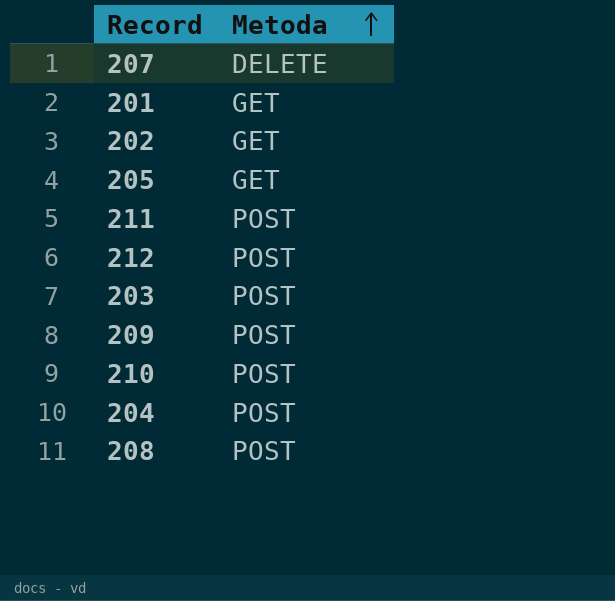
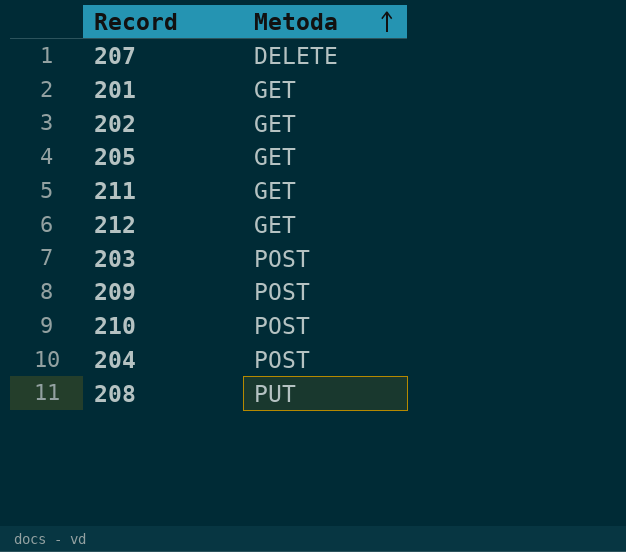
211 | Metoda: POST -> GET
212 | Metoda: POST -> GET
208 | Metoda: POST -> PUT

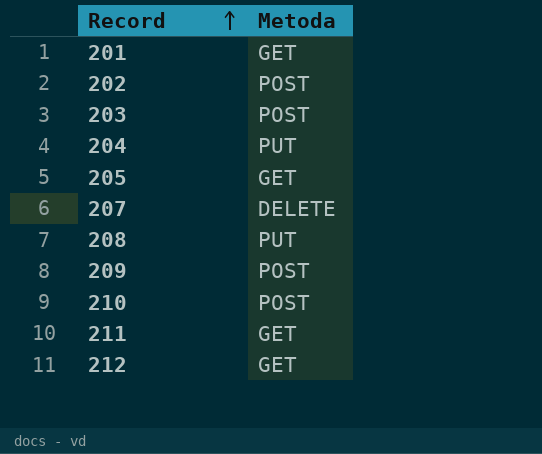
row order: Metoda ascending -> Record ascending
202 | Metoda: GET -> POST
204 | Metoda: POST -> PUT

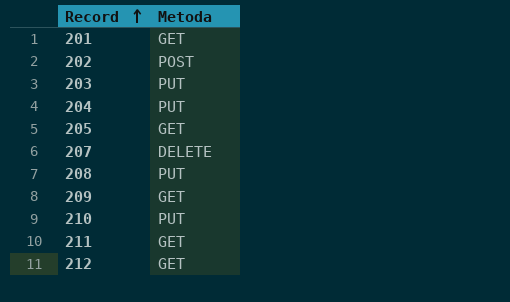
203 | Metoda: POST -> PUT
209 | Metoda: POST -> GET
210 | Metoda: POST -> PUT

